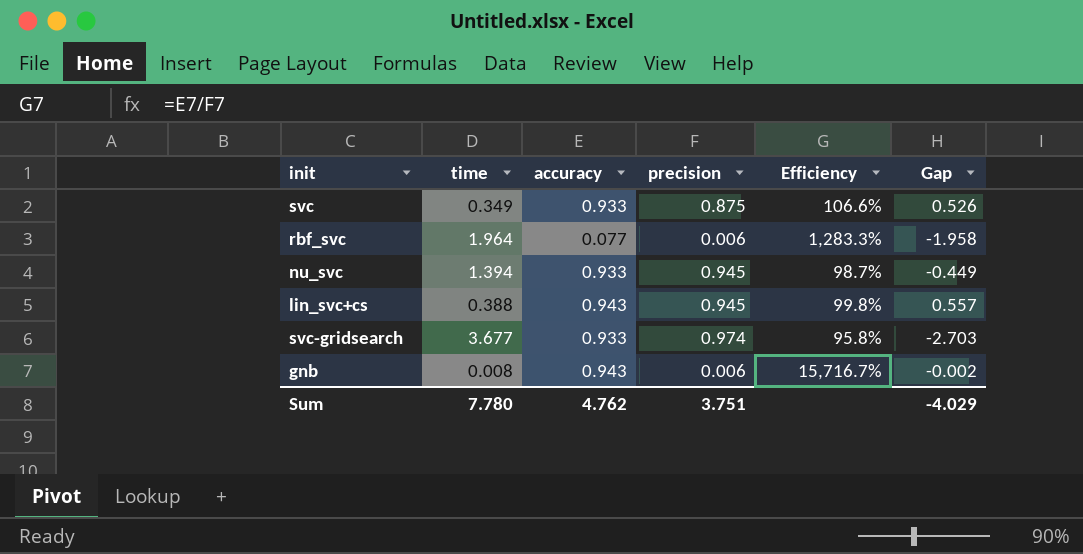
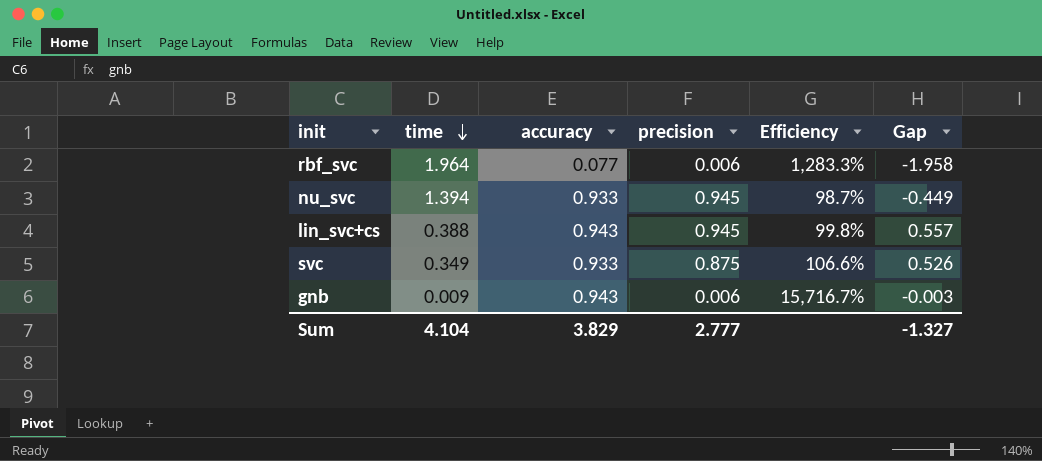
row order: none -> time descending
row svc-gridsearch: 3.677 | 0.933 | 0.974 | 95.8% | -2.703 -> none
gnb | time: 0.008 -> 0.009
gnb | Gap: -0.002 -> -0.003
Sum | time: 7.780 -> 4.104
Sum | accuracy: 4.762 -> 3.829
Sum | precision: 3.751 -> 2.777
Sum | Gap: -4.029 -> -1.327

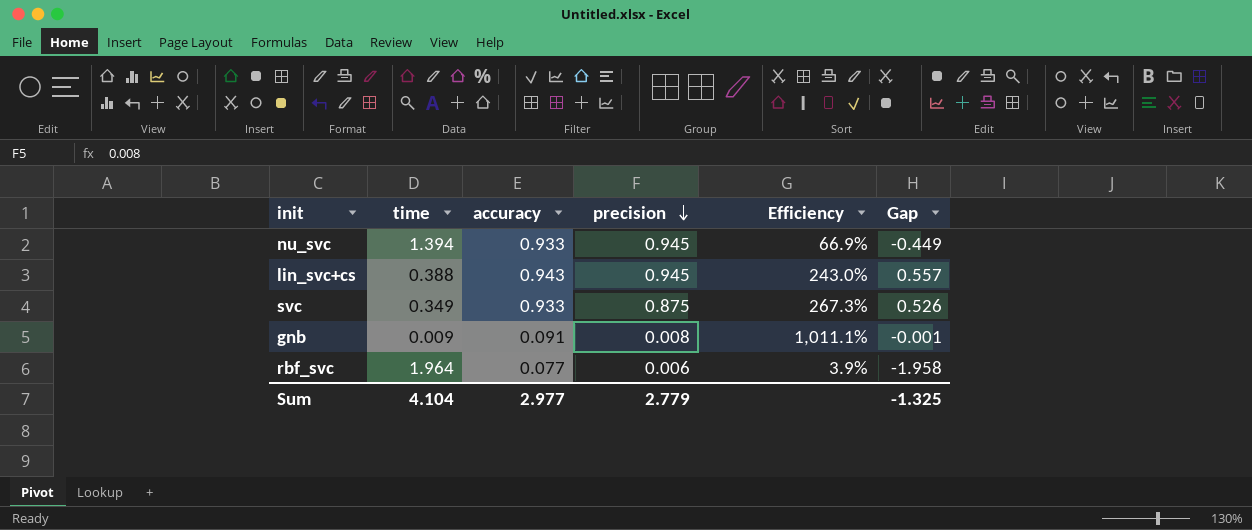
row order: time descending -> precision descending
column Efficiency | formula: [accuracy] / [precision] -> [accuracy] / [time]
gnb | accuracy: 0.943 -> 0.091
gnb | precision: 0.006 -> 0.008
gnb | Gap: -0.003 -> -0.001
Sum | accuracy: 3.829 -> 2.977
Sum | precision: 2.777 -> 2.779
Sum | Gap: -1.327 -> -1.325

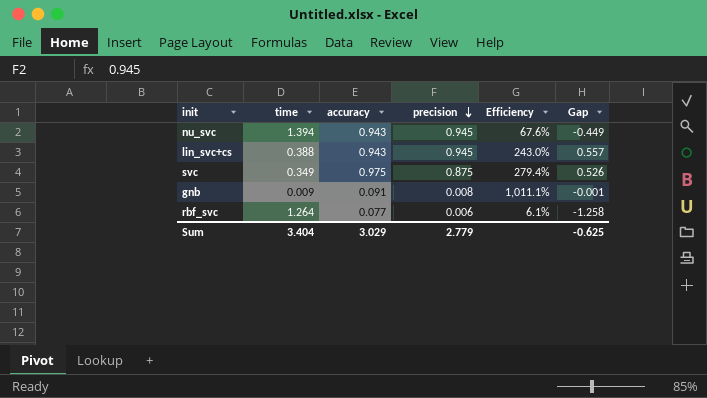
nu_svc | accuracy: 0.933 -> 0.943
nu_svc | Efficiency: 66.9% -> 67.6%
svc | accuracy: 0.933 -> 0.975
svc | Efficiency: 267.3% -> 279.4%
rbf_svc | time: 1.964 -> 1.264
rbf_svc | Efficiency: 3.9% -> 6.1%
rbf_svc | Gap: -1.958 -> -1.258
Sum | time: 4.104 -> 3.404
Sum | accuracy: 2.977 -> 3.029
Sum | Gap: -1.325 -> -0.625

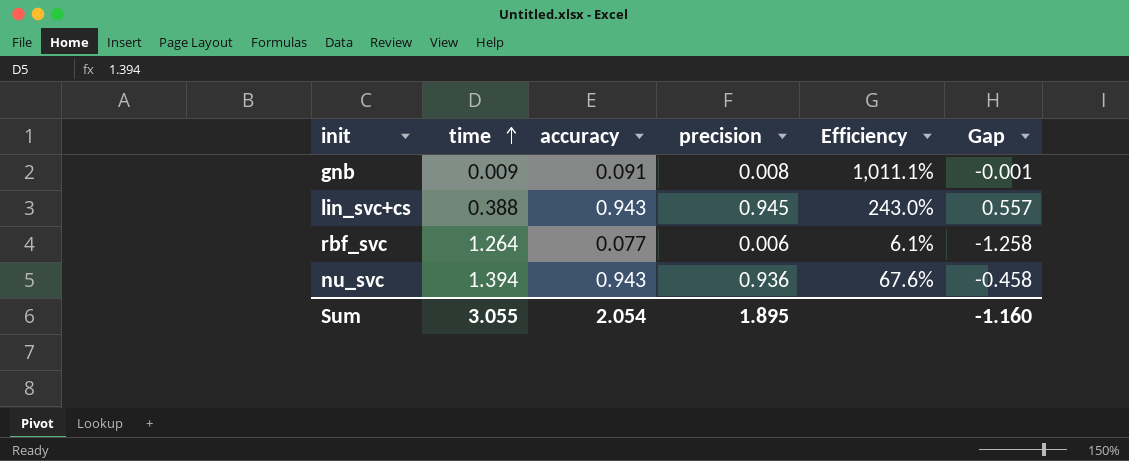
row order: precision descending -> time ascending
row svc: 0.349 | 0.975 | 0.875 | 279.4% | 0.526 -> none
nu_svc | precision: 0.945 -> 0.936
nu_svc | Gap: -0.449 -> -0.458
Sum | time: 3.404 -> 3.055
Sum | accuracy: 3.029 -> 2.054
Sum | precision: 2.779 -> 1.895
Sum | Gap: -0.625 -> -1.160

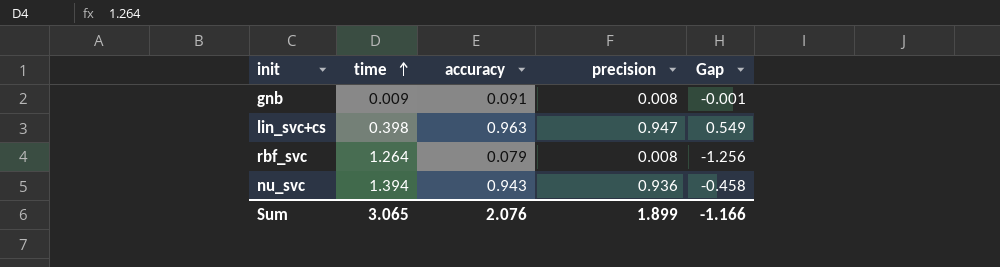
column Efficiency | formula: [accuracy] / [time] -> none
lin_svc+cs | time: 0.388 -> 0.398
lin_svc+cs | accuracy: 0.943 -> 0.963
lin_svc+cs | precision: 0.945 -> 0.947
lin_svc+cs | Gap: 0.557 -> 0.549
rbf_svc | accuracy: 0.077 -> 0.079
rbf_svc | precision: 0.006 -> 0.008
rbf_svc | Gap: -1.258 -> -1.256
Sum | time: 3.055 -> 3.065
Sum | accuracy: 2.054 -> 2.076
Sum | precision: 1.895 -> 1.899
Sum | Gap: -1.160 -> -1.166

